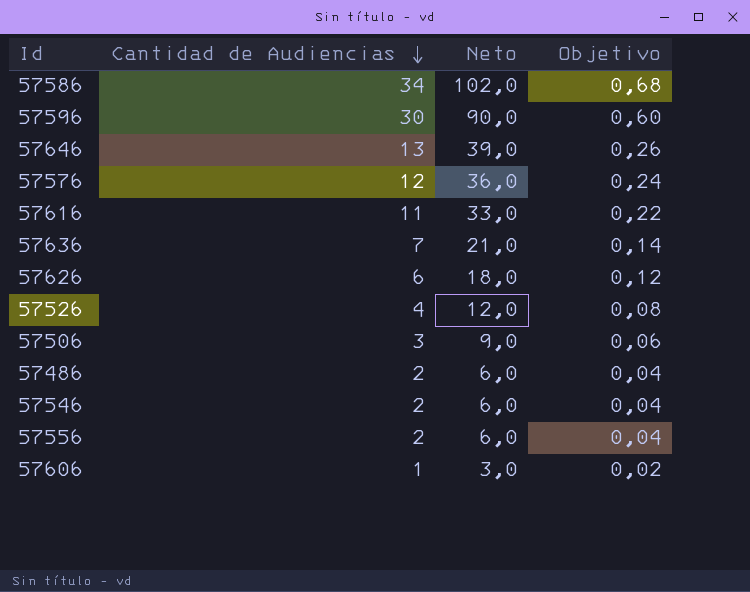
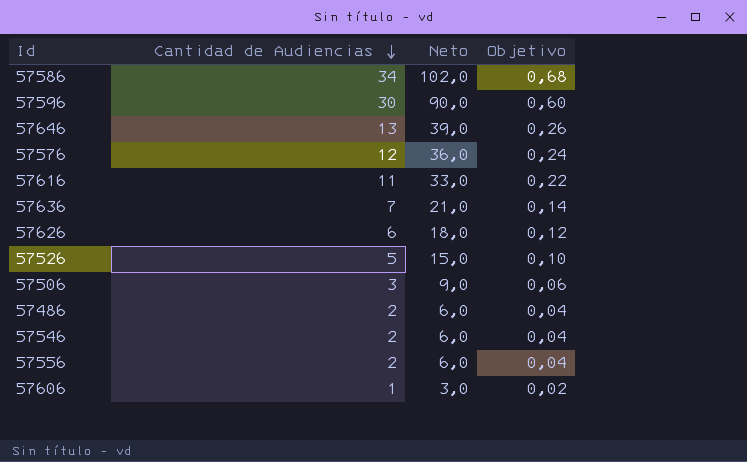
57526 | Cantidad de Audiencias: 4 -> 5
57526 | Neto: 12,0 -> 15,0
57526 | Objetivo: 0,08 -> 0,10

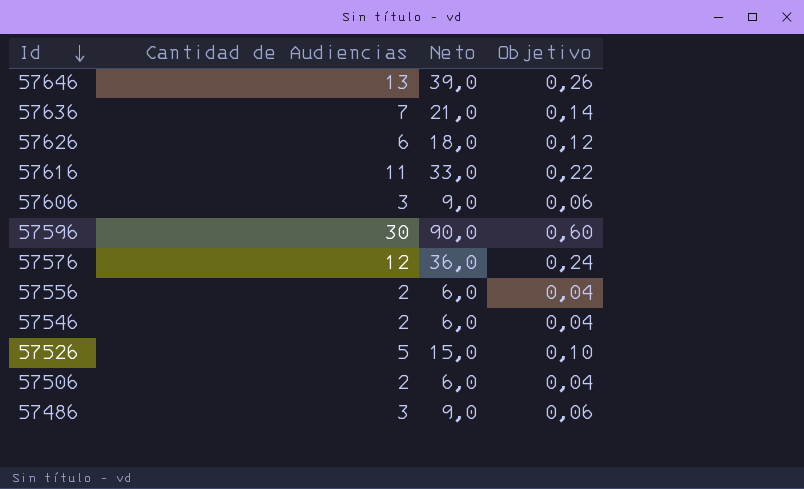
row order: Cantidad de Audiencias descending -> Id descending
row 57586: 34 | 102,0 | 0,68 -> none
57606 | Cantidad de Audiencias: 1 -> 3
57606 | Neto: 3,0 -> 9,0
57606 | Objetivo: 0,02 -> 0,06
57506 | Cantidad de Audiencias: 3 -> 2
57506 | Neto: 9,0 -> 6,0
57506 | Objetivo: 0,06 -> 0,04
57486 | Cantidad de Audiencias: 2 -> 3
57486 | Neto: 6,0 -> 9,0
57486 | Objetivo: 0,04 -> 0,06

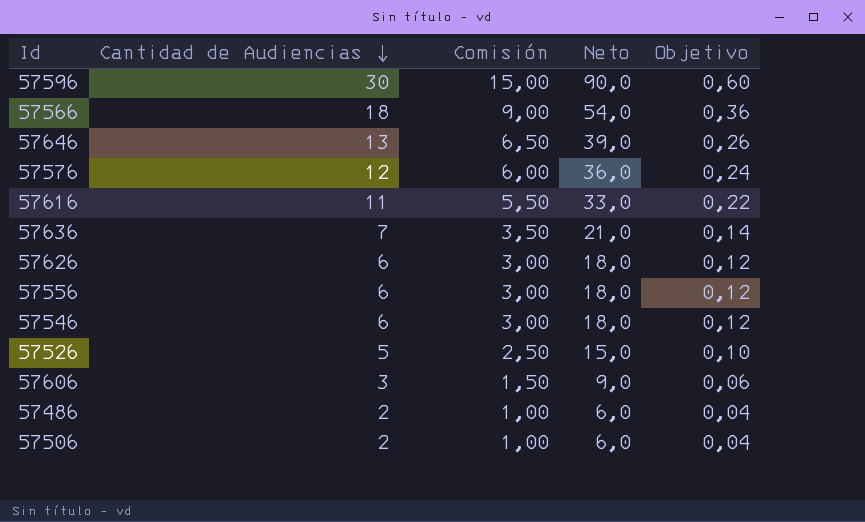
row order: Id descending -> Cantidad de Audiencias descending
column Comisión | formula: none -> [Cantidad de Audiencias] * 0,5
row 57566: none -> 18 | 9,00 | 54,0 | 0,36
57556 | Cantidad de Audiencias: 2 -> 6
57556 | Neto: 6,0 -> 18,0
57556 | Objetivo: 0,04 -> 0,12
57546 | Cantidad de Audiencias: 2 -> 6
57546 | Neto: 6,0 -> 18,0
57546 | Objetivo: 0,04 -> 0,12
57486 | Cantidad de Audiencias: 3 -> 2
57486 | Neto: 9,0 -> 6,0
57486 | Objetivo: 0,06 -> 0,04

